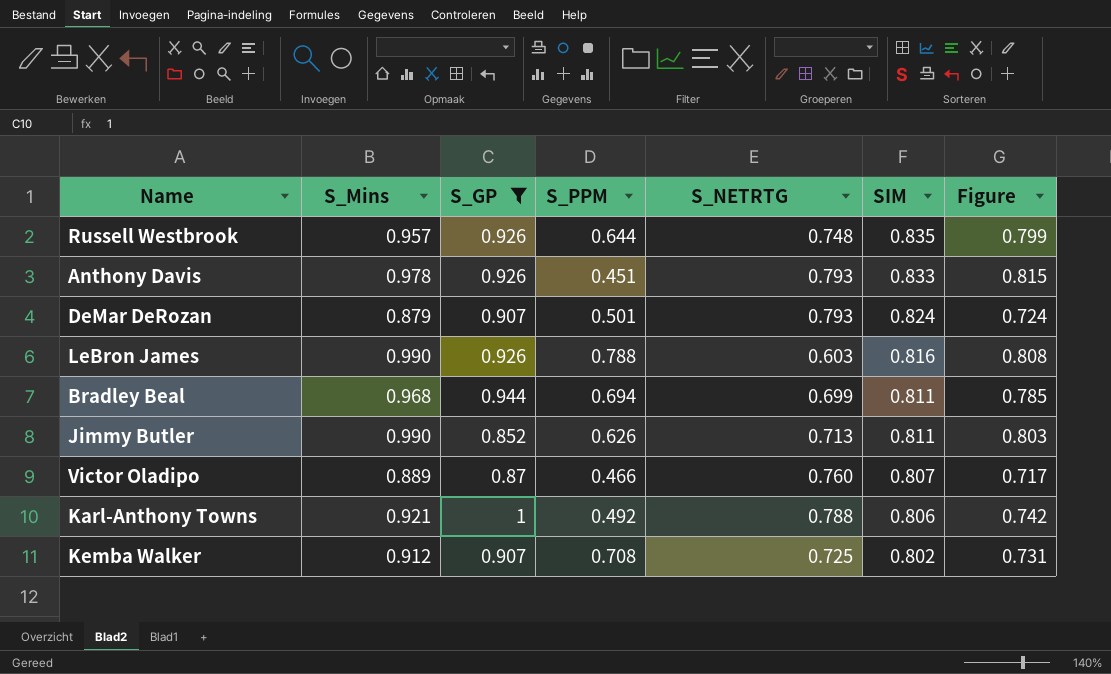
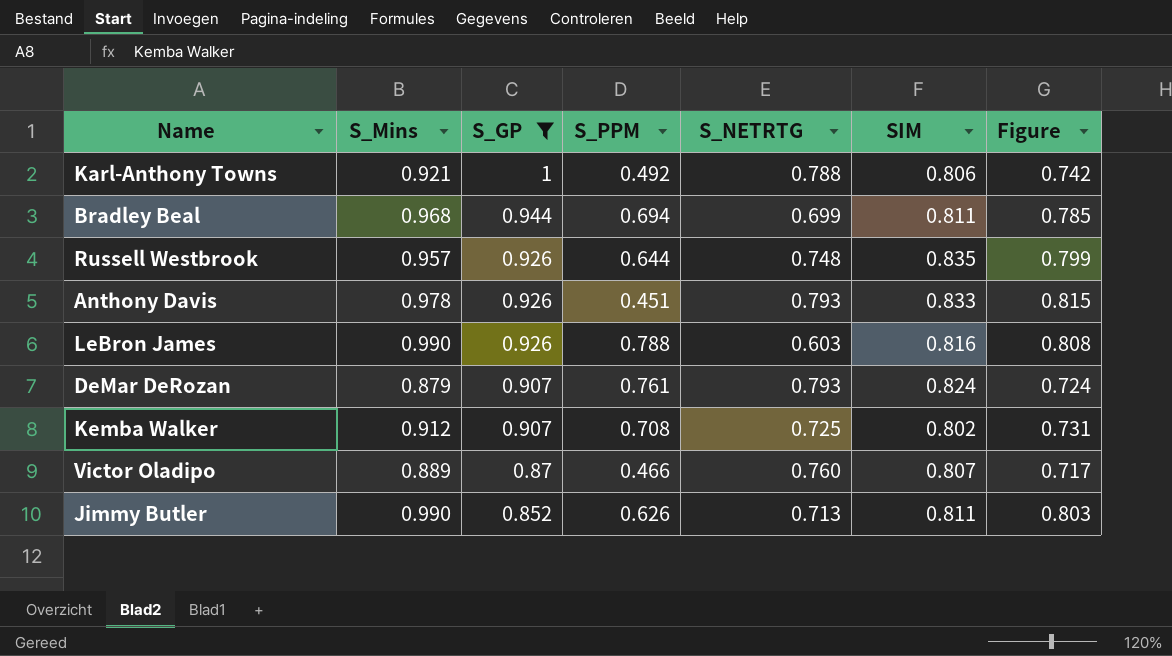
row order: SIM descending -> S_GP descending
DeMar DeRozan | S_PPM: 0.501 -> 0.761

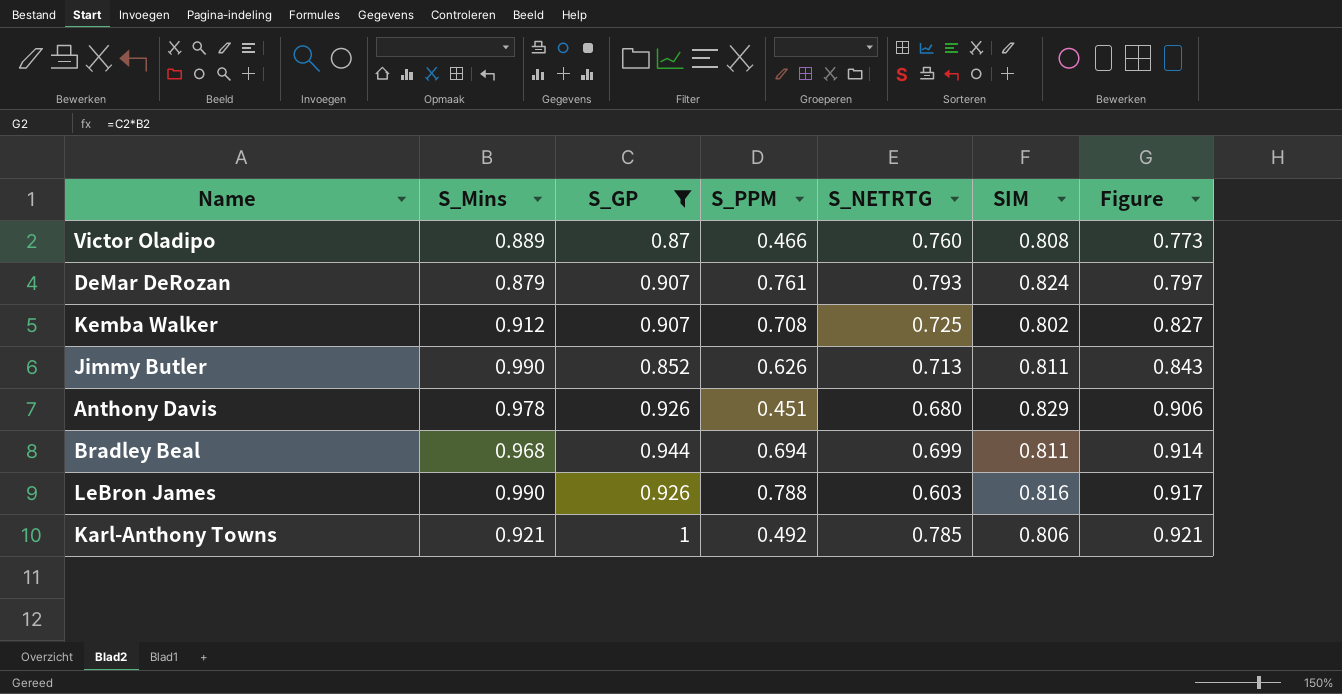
row order: S_GP descending -> Figure ascending
column Figure | formula: [S_Mins] * [SIM] -> [S_Mins] * [S_GP]
row Russell Westbrook: 0.957 | 0.926 | 0.644 | 0.748 | 0.835 | 0.799 -> none
Victor Oladipo | SIM: 0.807 -> 0.808
Anthony Davis | S_NETRTG: 0.793 -> 0.680
Anthony Davis | SIM: 0.833 -> 0.829
Karl-Anthony Towns | S_NETRTG: 0.788 -> 0.785

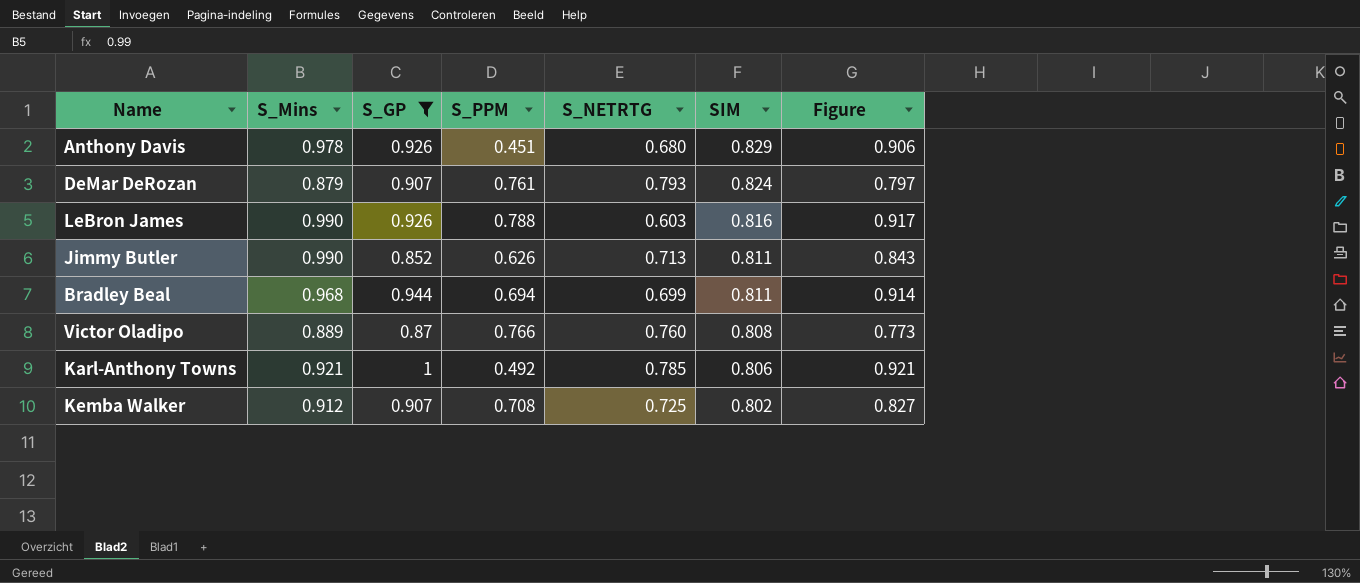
row order: Figure ascending -> SIM descending
Victor Oladipo | S_PPM: 0.466 -> 0.766

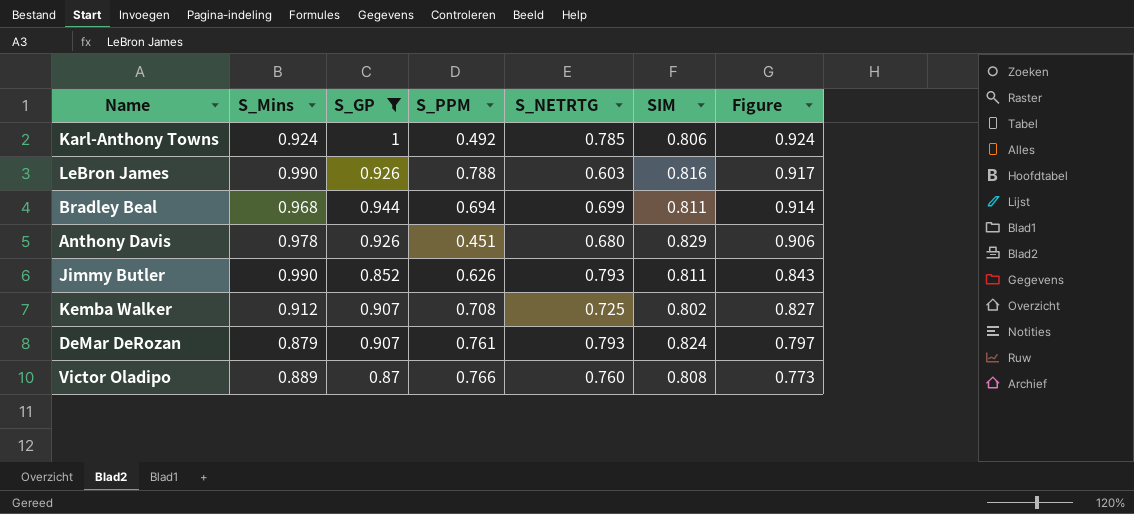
row order: SIM descending -> Figure descending
Karl-Anthony Towns | S_Mins: 0.921 -> 0.924
Karl-Anthony Towns | Figure: 0.921 -> 0.924
Jimmy Butler | S_NETRTG: 0.713 -> 0.793

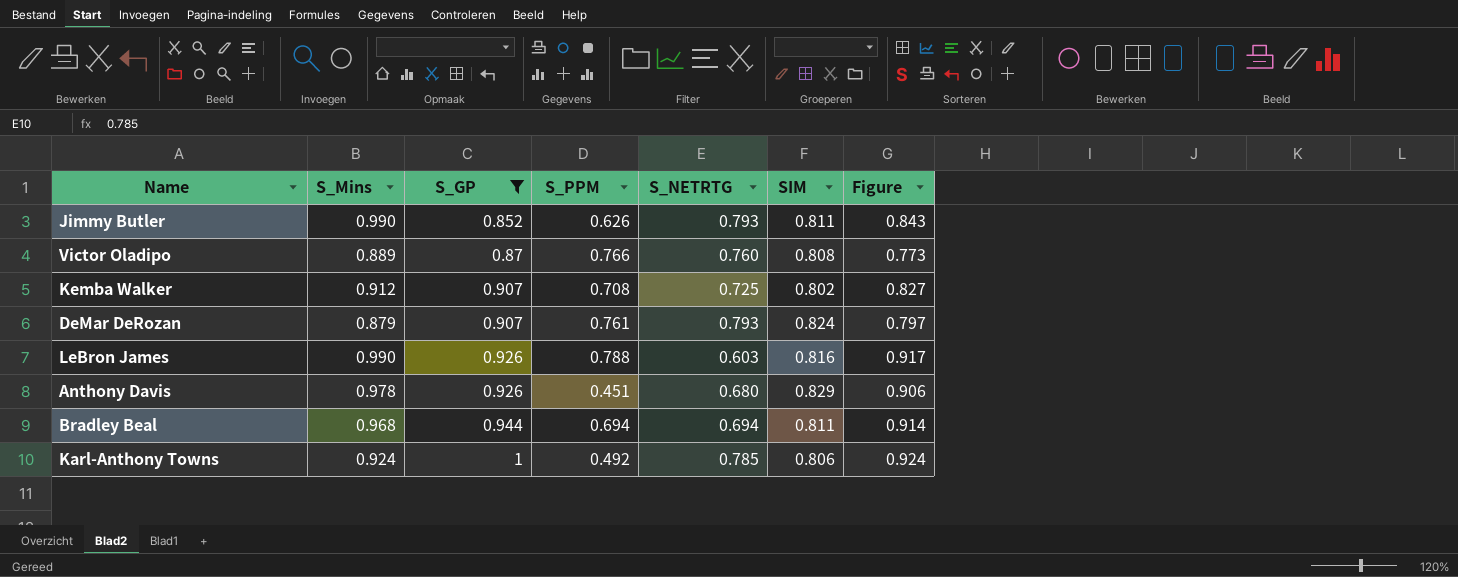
row order: Figure descending -> S_GP ascending
Bradley Beal | S_NETRTG: 0.699 -> 0.694

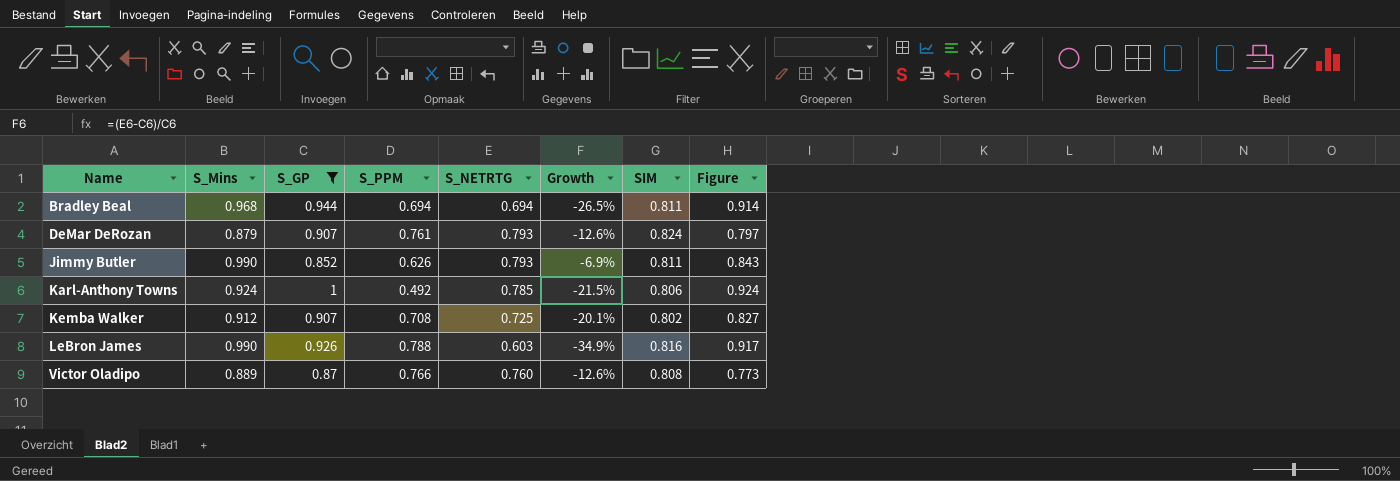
row order: S_GP ascending -> Name ascending
column Growth | formula: none -> ([S_NETRTG] - [S_GP]) / [S_GP]
row Anthony Davis: 0.978 | 0.926 | 0.451 | 0.680 | 0.829 | 0.906 -> none

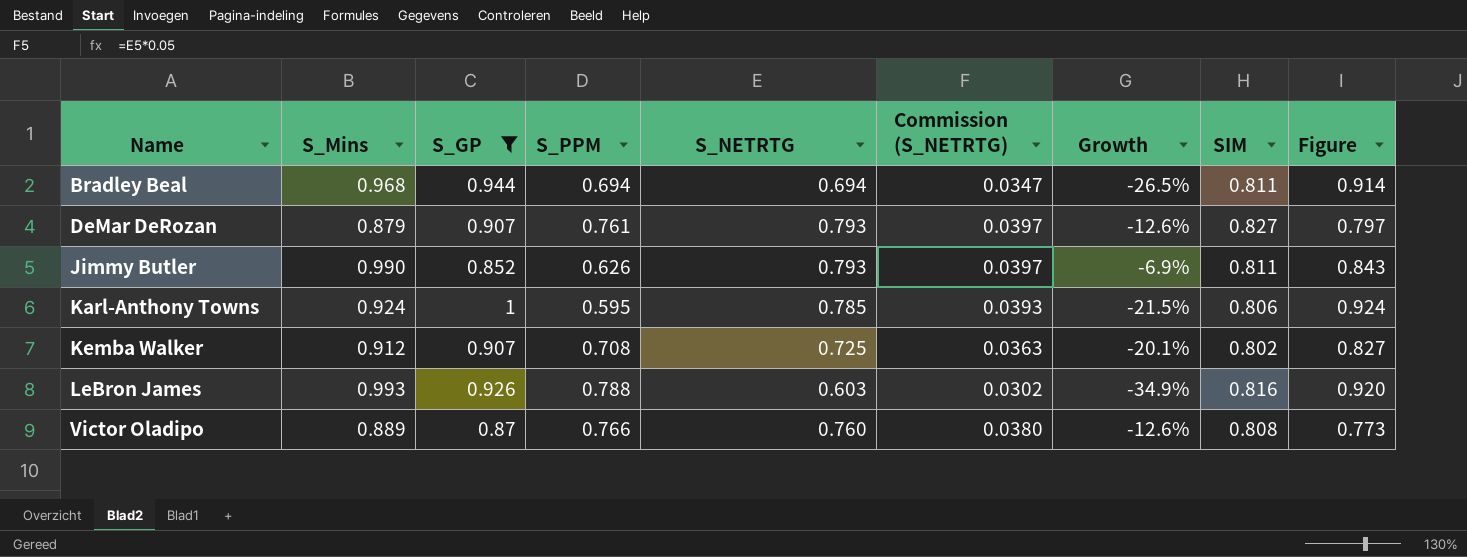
column Commission (S_NETRTG) | formula: none -> [S_NETRTG] * 0.05
DeMar DeRozan | SIM: 0.824 -> 0.827
Karl-Anthony Towns | S_PPM: 0.492 -> 0.595
LeBron James | S_Mins: 0.990 -> 0.993
LeBron James | Figure: 0.917 -> 0.920

